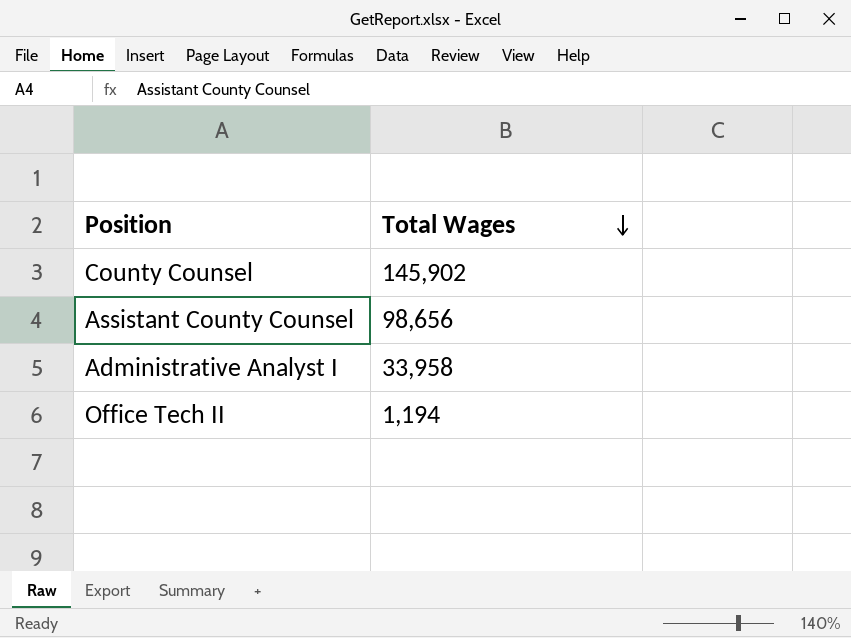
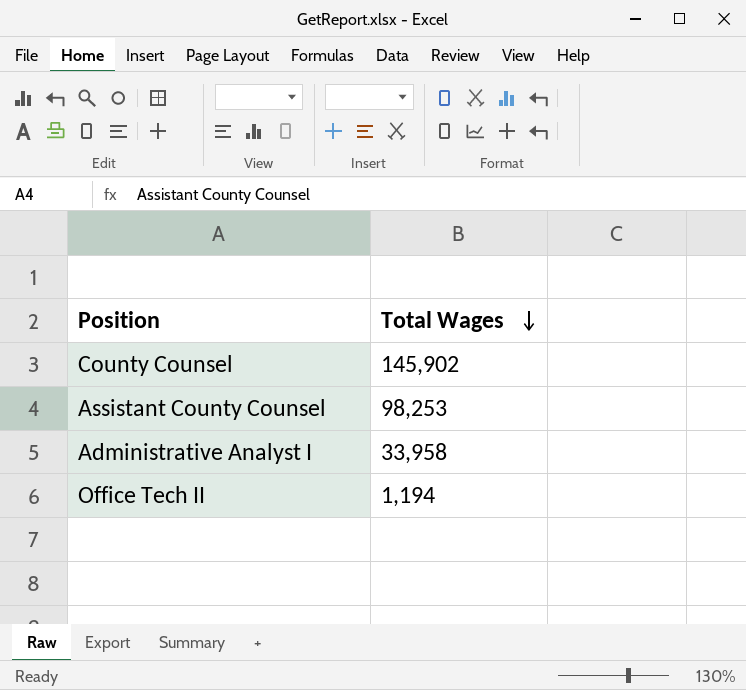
Assistant County Counsel | Total Wages: 98,656 -> 98,253

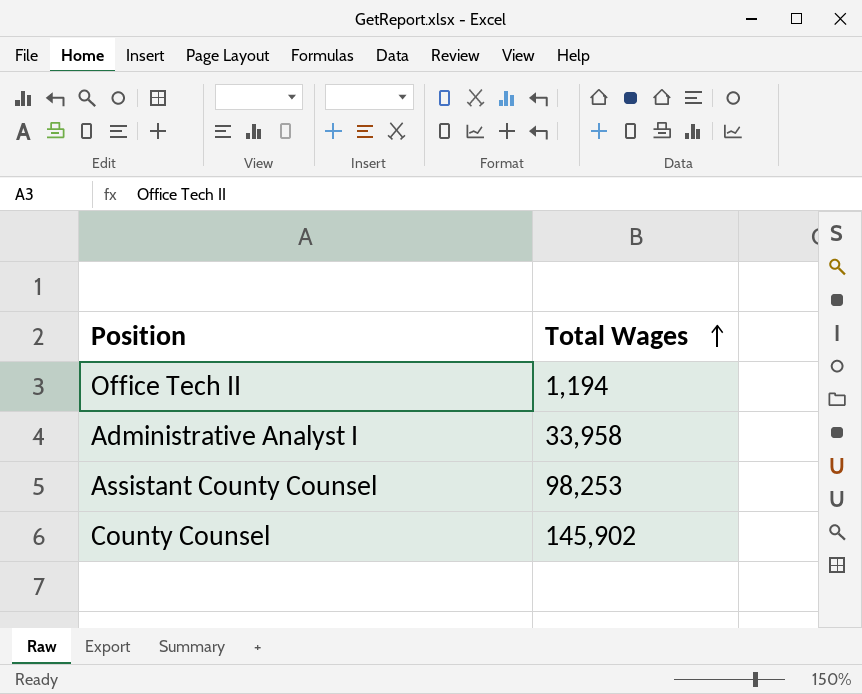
row order: Total Wages descending -> Total Wages ascending

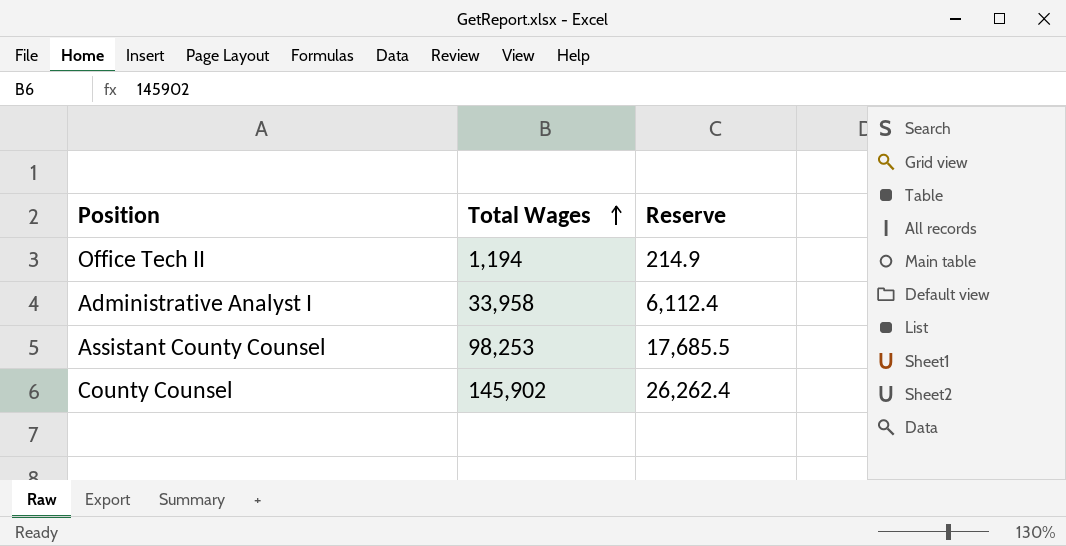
column Reserve | formula: none -> [Total Wages] * 0.18

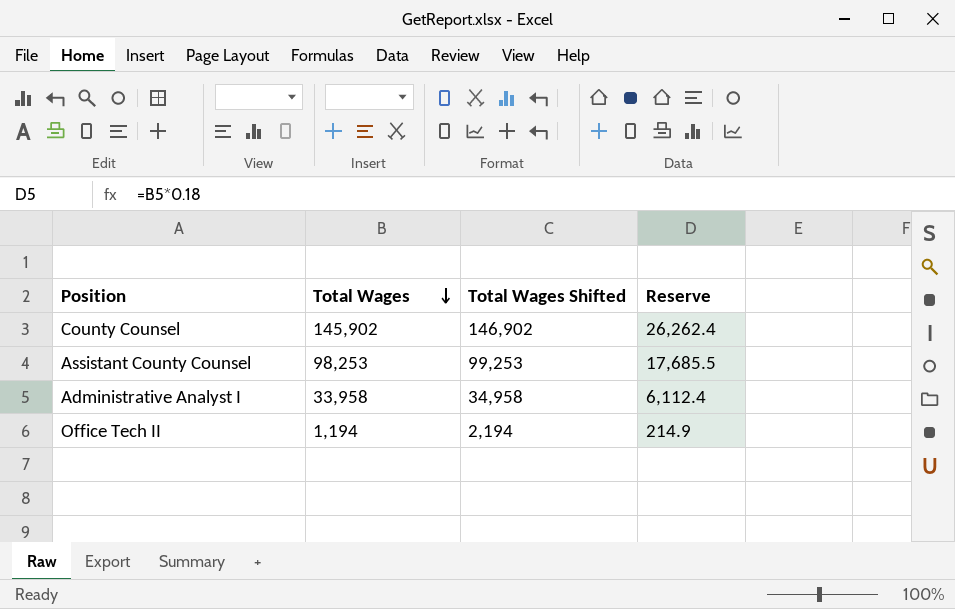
row order: Total Wages ascending -> Total Wages descending
column Total Wages Shifted | formula: none -> [Total Wages] + 1000

